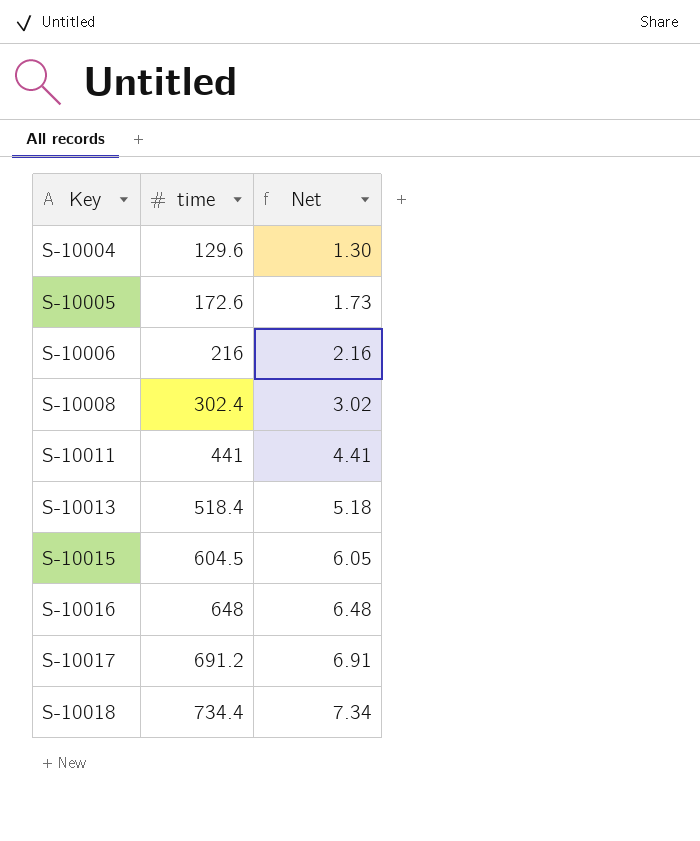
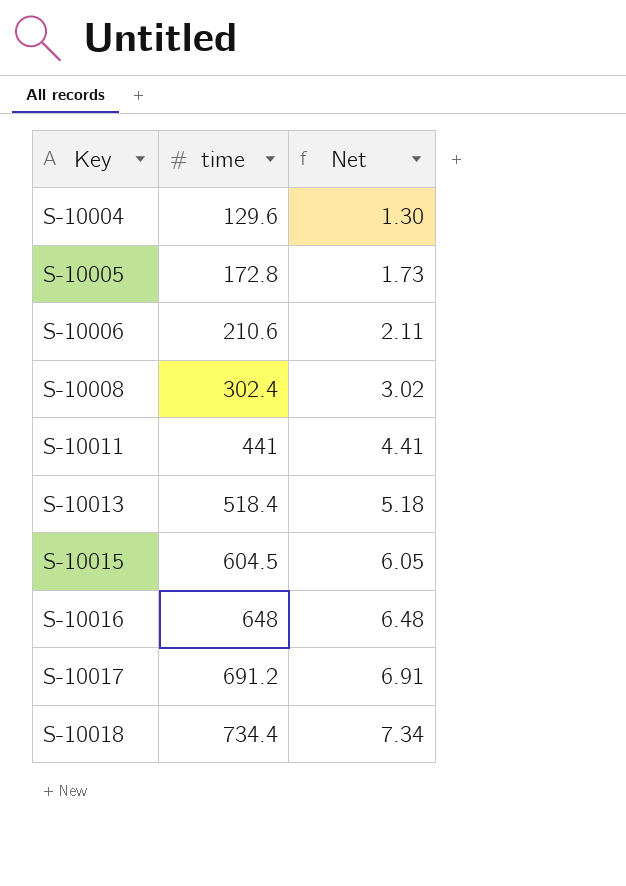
S-10005 | time: 172.6 -> 172.8
S-10006 | time: 216 -> 210.6
S-10006 | Net: 2.16 -> 2.11

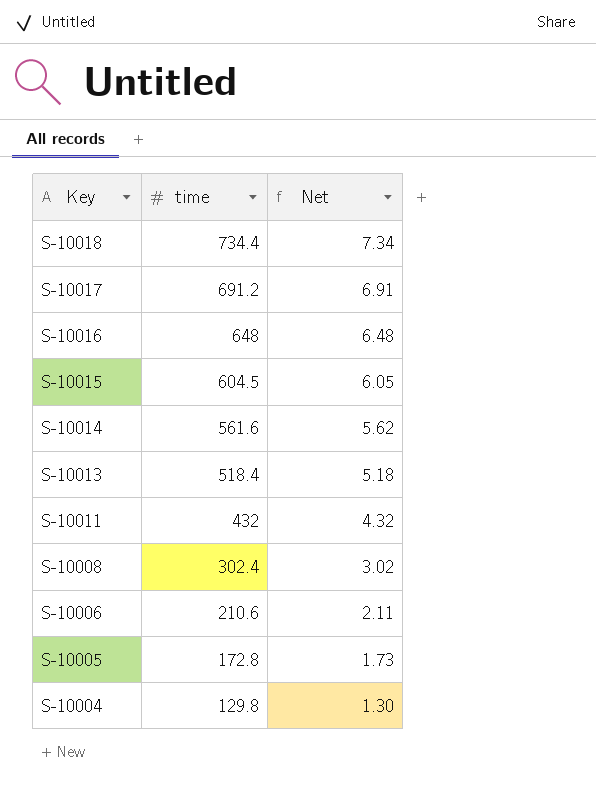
row order: Key ascending -> Key descending
row S-10014: none -> 561.6 | 5.62
S-10011 | time: 441 -> 432
S-10011 | Net: 4.41 -> 4.32
S-10004 | time: 129.6 -> 129.8

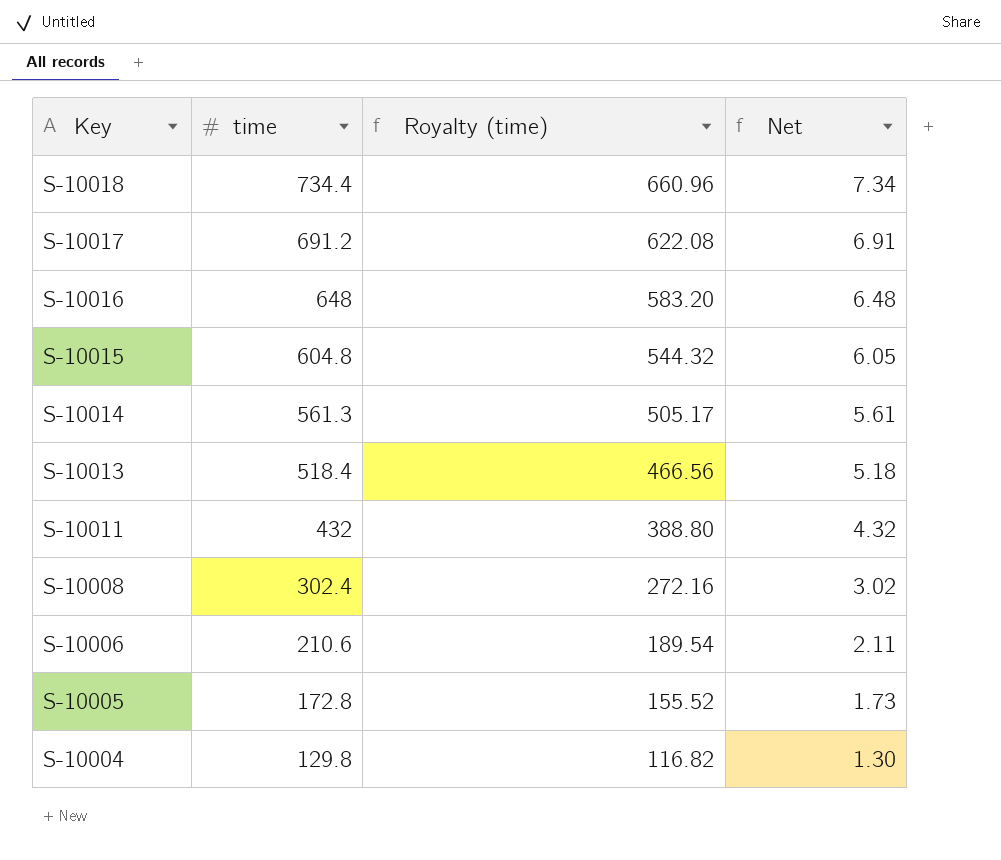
column Royalty (time) | formula: none -> [time] * 0.9
S-10015 | time: 604.5 -> 604.8
S-10014 | time: 561.6 -> 561.3
S-10014 | Net: 5.62 -> 5.61

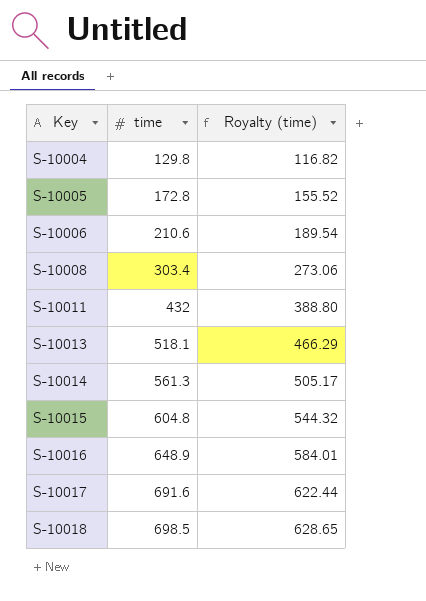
row order: Key descending -> Key ascending
column Net | formula: [time] * 0.01 -> none
S-10008 | time: 302.4 -> 303.4
S-10008 | Royalty (time): 272.16 -> 273.06
S-10013 | time: 518.4 -> 518.1
S-10013 | Royalty (time): 466.56 -> 466.29
S-10016 | time: 648 -> 648.9
S-10016 | Royalty (time): 583.20 -> 584.01
S-10017 | time: 691.2 -> 691.6
S-10017 | Royalty (time): 622.08 -> 622.44
S-10018 | time: 734.4 -> 698.5
S-10018 | Royalty (time): 660.96 -> 628.65

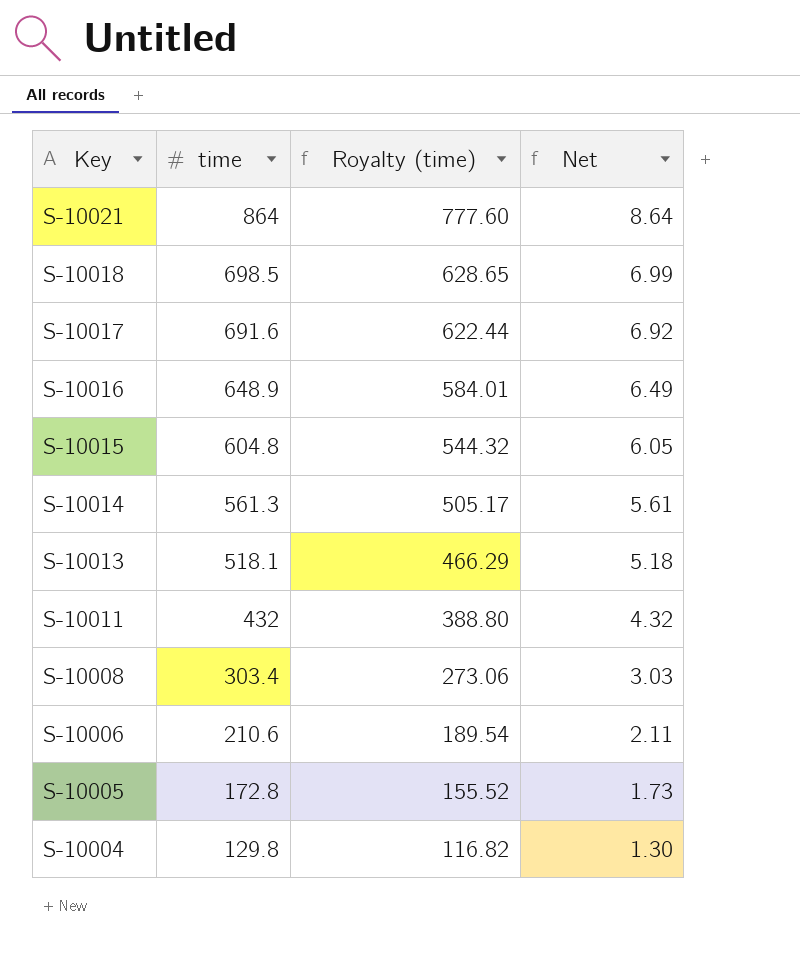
row order: Key ascending -> Key descending
column Net | formula: none -> [time] * 0.01
row S-10021: none -> 864 | 777.60 | 8.64

